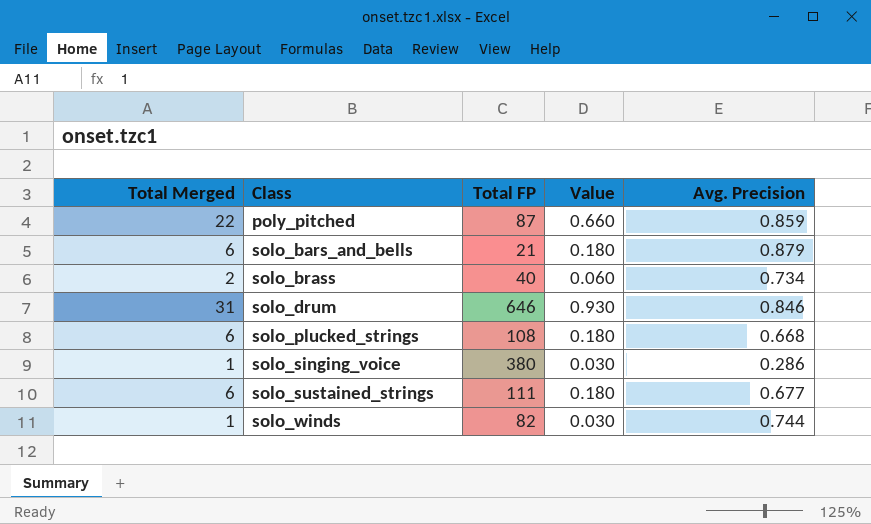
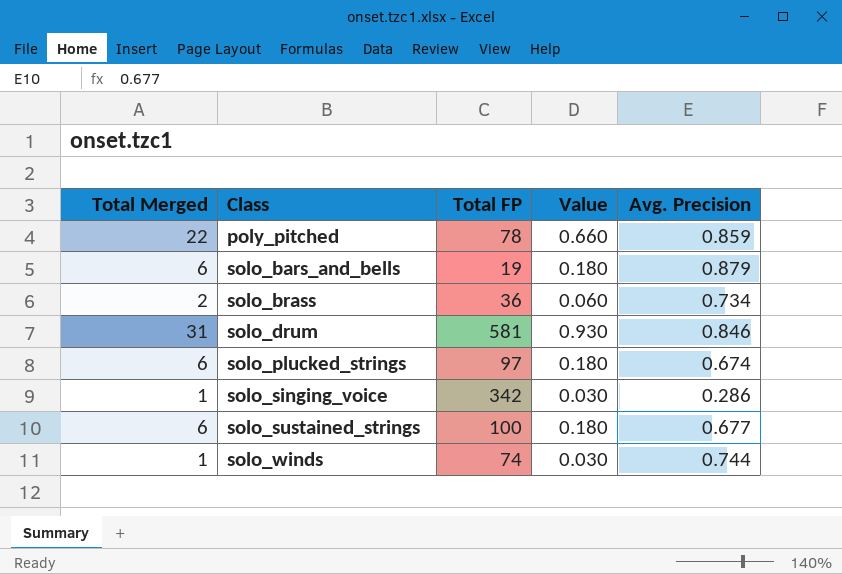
poly_pitched | Total FP: 87 -> 78
solo_bars_and_bells | Total FP: 21 -> 19
solo_brass | Total FP: 40 -> 36
solo_drum | Total FP: 646 -> 581
solo_plucked_strings | Total FP: 108 -> 97
solo_plucked_strings | Avg. Precision: 0.668 -> 0.674
solo_singing_voice | Total FP: 380 -> 342
solo_sustained_strings | Total FP: 111 -> 100
solo_winds | Total FP: 82 -> 74

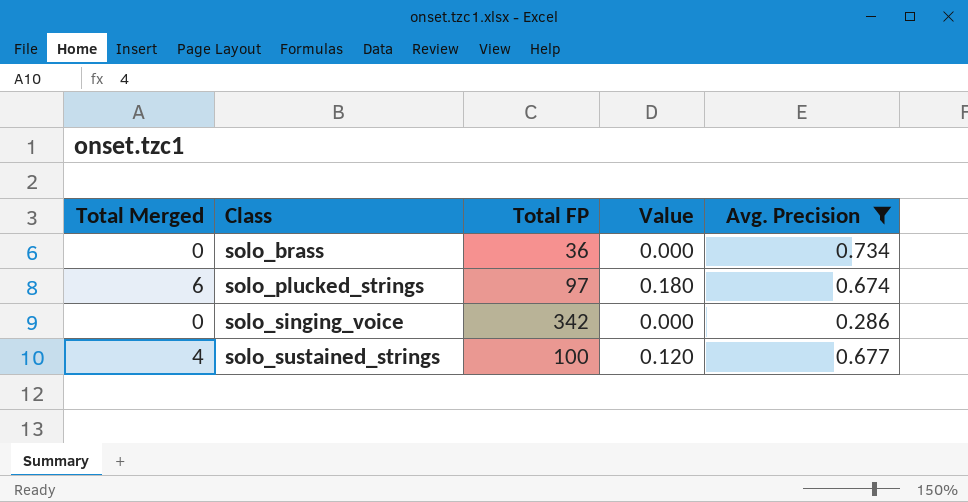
filter: none -> Avg. Precision <= 0.734
solo_brass | Total Merged: 2 -> 0
solo_brass | Value: 0.060 -> 0.000
solo_singing_voice | Total Merged: 1 -> 0
solo_singing_voice | Value: 0.030 -> 0.000
solo_sustained_strings | Total Merged: 6 -> 4
solo_sustained_strings | Value: 0.180 -> 0.120

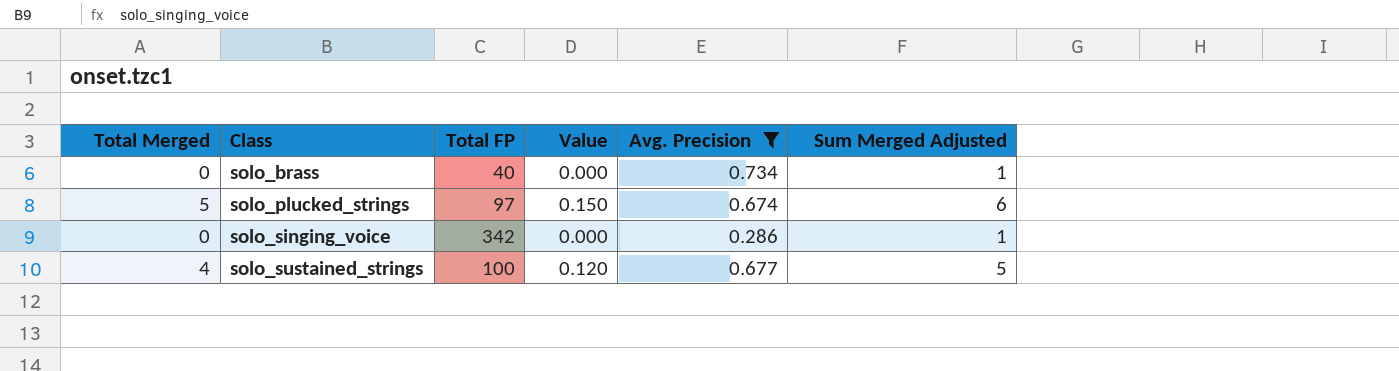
column Sum Merged Adjusted | formula: none -> [Total Merged] + 1
solo_brass | Total FP: 36 -> 40
solo_plucked_strings | Total Merged: 6 -> 5
solo_plucked_strings | Value: 0.180 -> 0.150

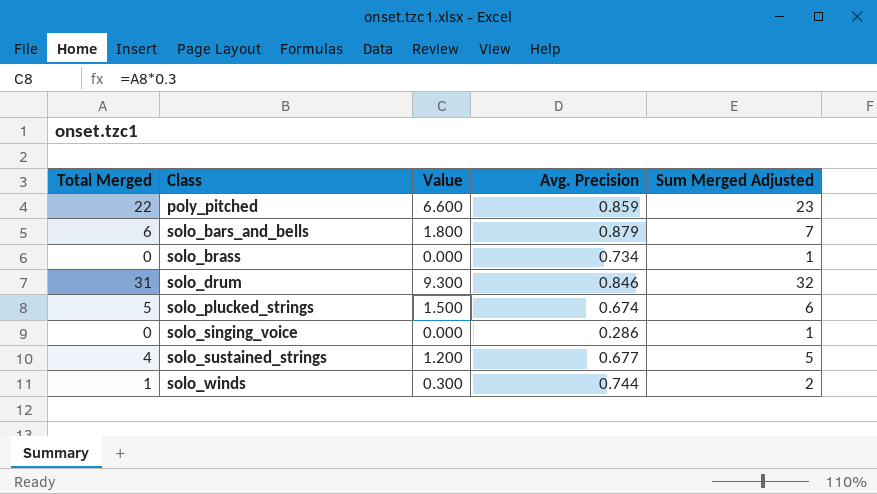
filter: Avg. Precision <= 0.734 -> none
column Total FP | position: 3 -> none
column Value | formula: [Total Merged] * 0.03 -> [Total Merged] * 0.3

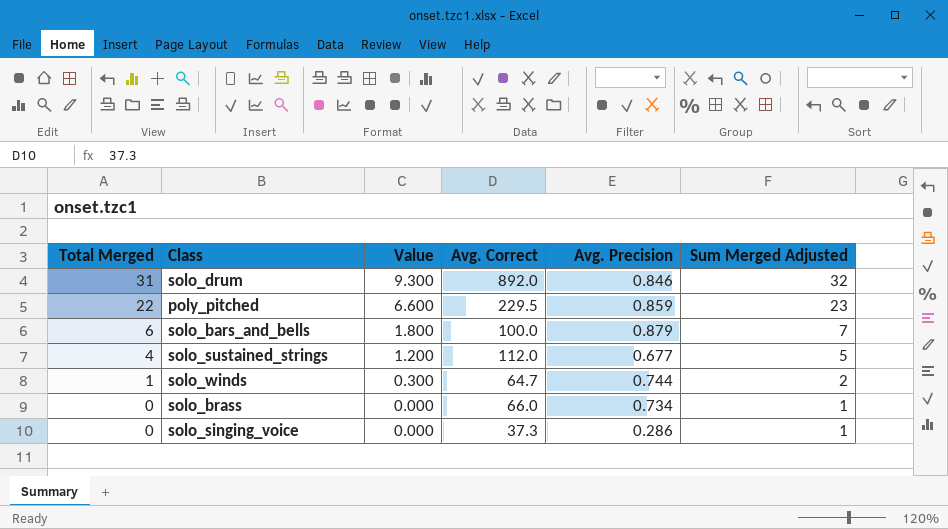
row order: Class ascending -> Total Merged descending
column Avg. Correct | position: none -> 4
row solo_plucked_strings: 5 | 1.500 | 0.674 | 6 -> none

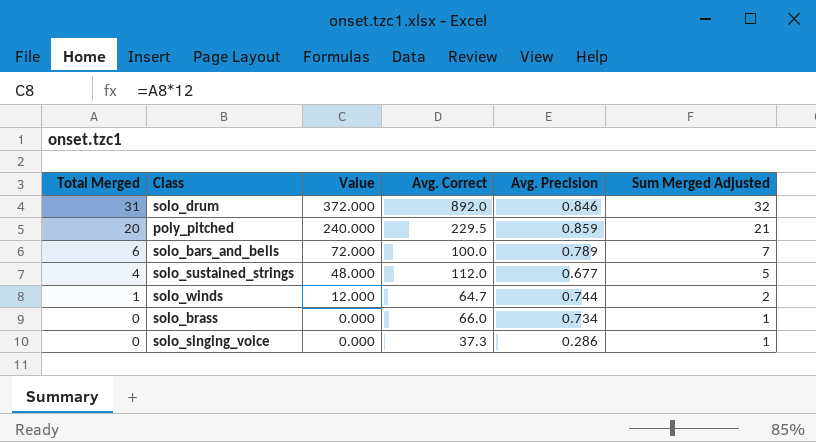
column Value | formula: [Total Merged] * 0.3 -> [Total Merged] * 12
poly_pitched | Total Merged: 22 -> 20
poly_pitched | Sum Merged Adjusted: 23 -> 21
solo_bars_and_bells | Avg. Precision: 0.879 -> 0.789

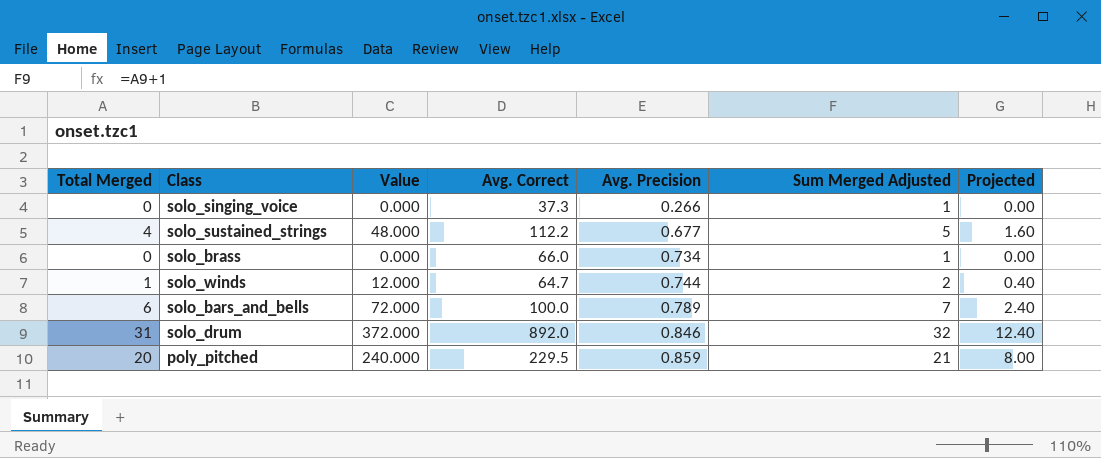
row order: Total Merged descending -> Avg. Precision ascending
column Projected | formula: none -> [Total Merged] * 0.4
solo_singing_voice | Avg. Precision: 0.286 -> 0.266
solo_sustained_strings | Avg. Correct: 112.0 -> 112.2

